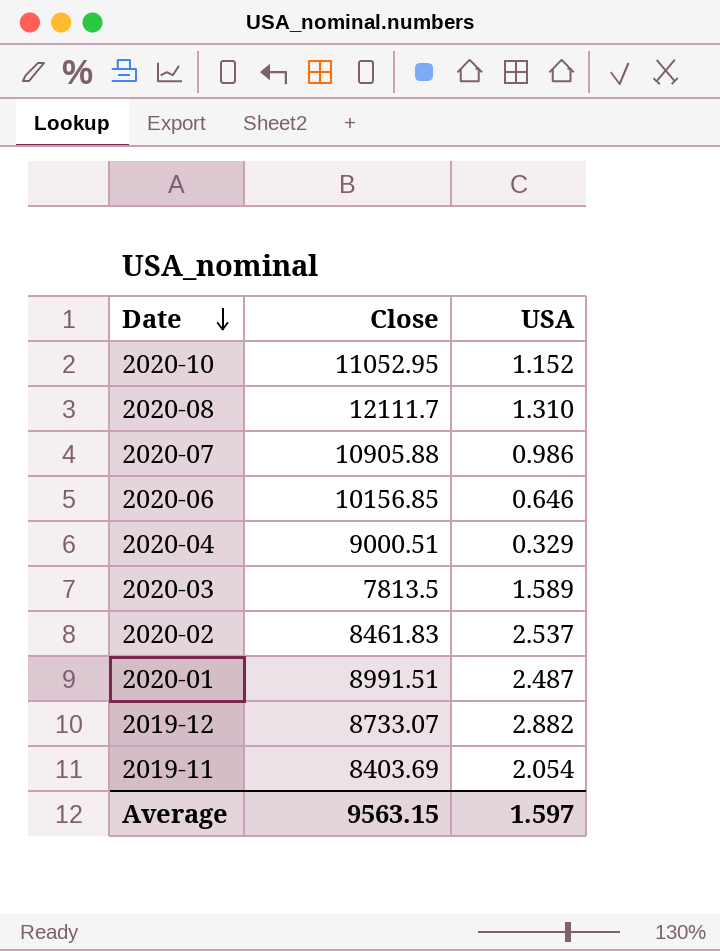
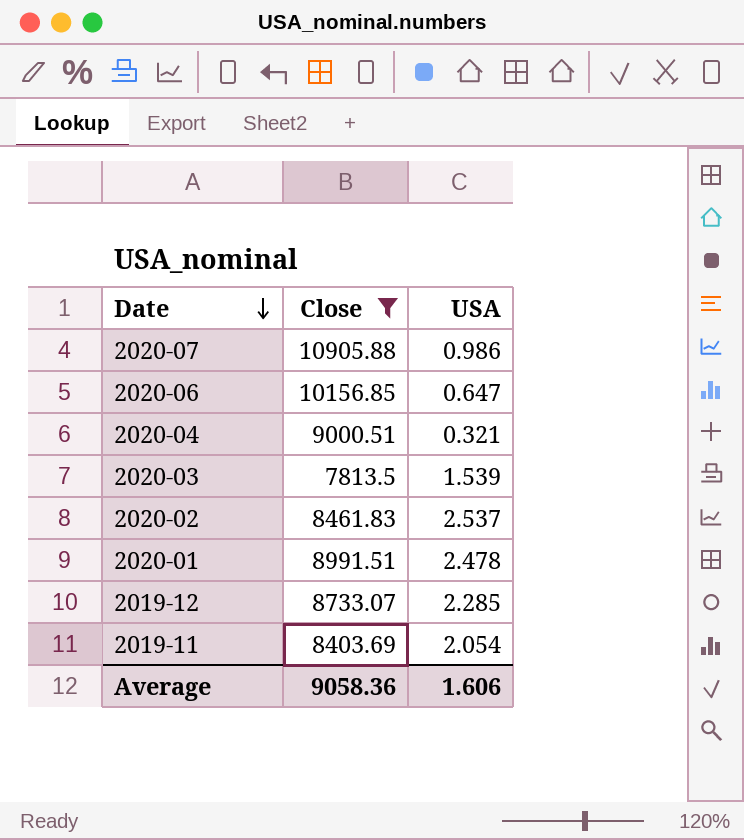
filter: none -> Close <= 10905.88
2020-06 | USA: 0.646 -> 0.647
2020-04 | USA: 0.329 -> 0.321
2020-03 | USA: 1.589 -> 1.539
2020-01 | USA: 2.487 -> 2.478
2019-12 | USA: 2.882 -> 2.285
Average | Close: 9563.15 -> 9058.36
Average | USA: 1.597 -> 1.606

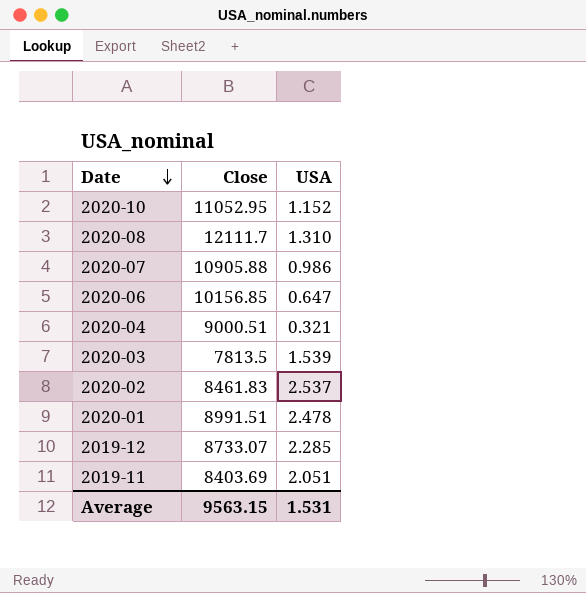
filter: Close <= 10905.88 -> none
2019-11 | USA: 2.054 -> 2.051
Average | Close: 9058.36 -> 9563.15
Average | USA: 1.606 -> 1.531

